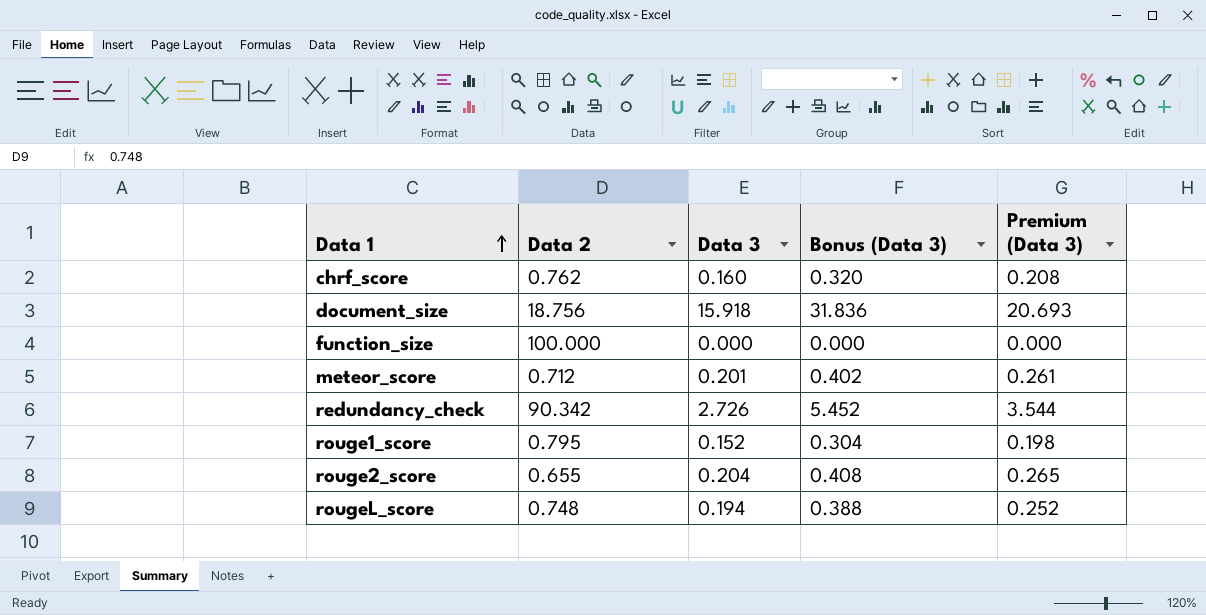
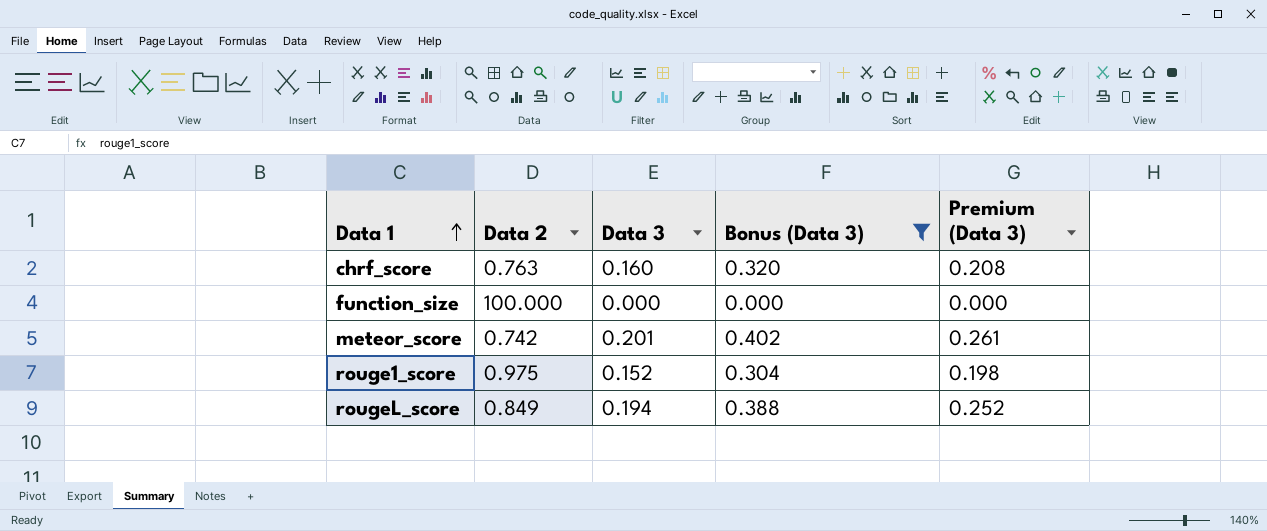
filter: none -> Bonus (Data 3) <= 0.402
chrf_score | Data 2: 0.762 -> 0.763
meteor_score | Data 2: 0.712 -> 0.742
rouge1_score | Data 2: 0.795 -> 0.975
rougeL_score | Data 2: 0.748 -> 0.849

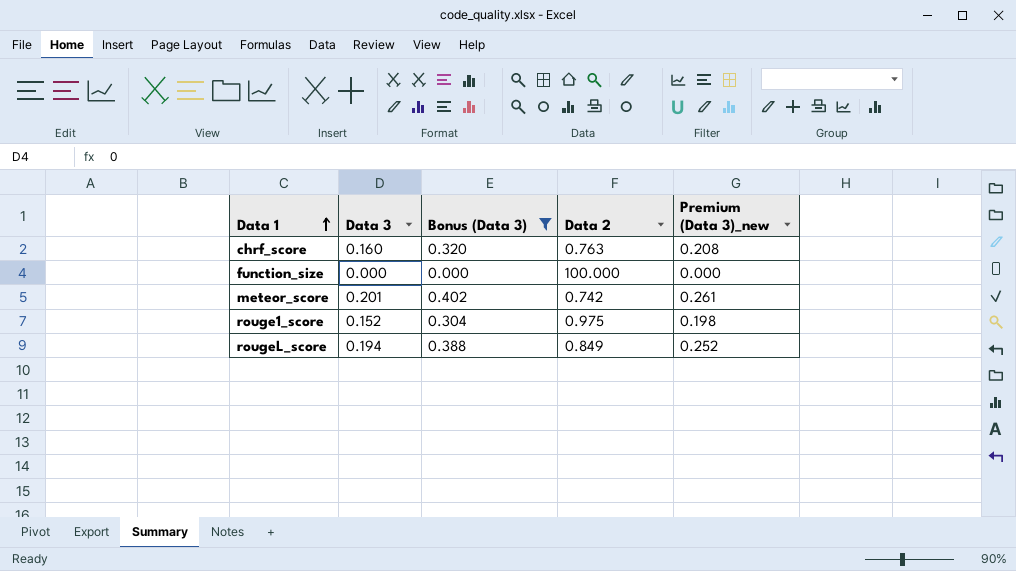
column Data 2 | position: 2 -> 4
column name: Premium (Data 3) -> Premium (Data 3)_new

